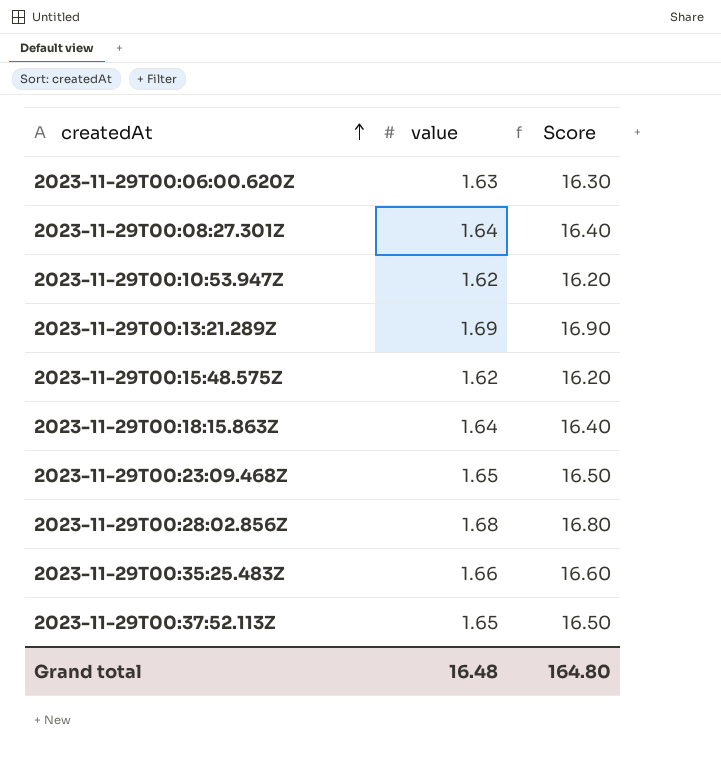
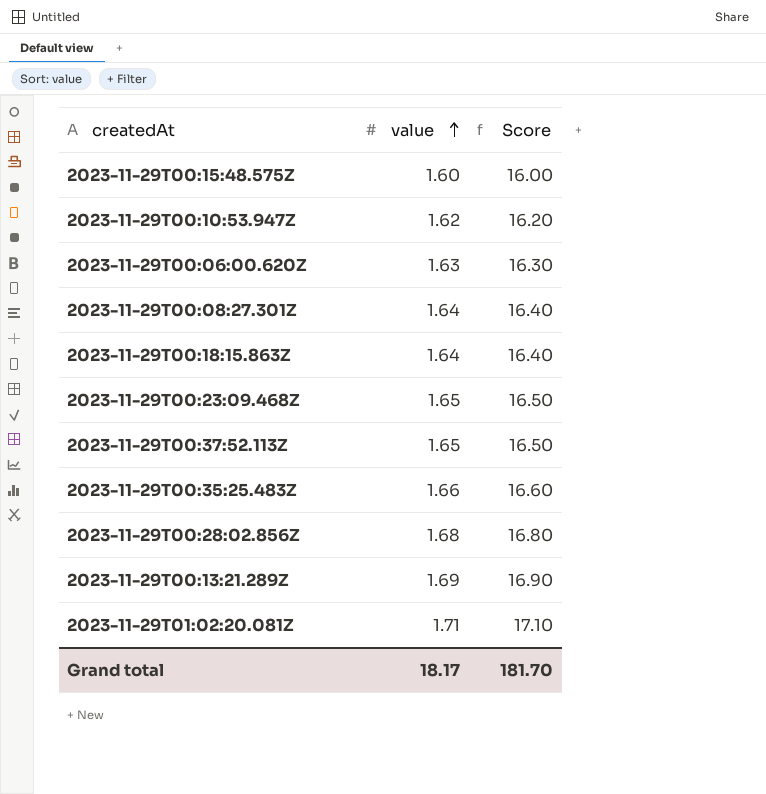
row order: createdAt ascending -> value ascending
2023-11-29T00:15:48.575Z | value: 1.62 -> 1.60
2023-11-29T00:15:48.575Z | Score: 16.20 -> 16.00
row 2023-11-29T01:02:20.081Z: none -> 1.71 | 17.10
Grand total | value: 16.48 -> 18.17
Grand total | Score: 164.80 -> 181.70

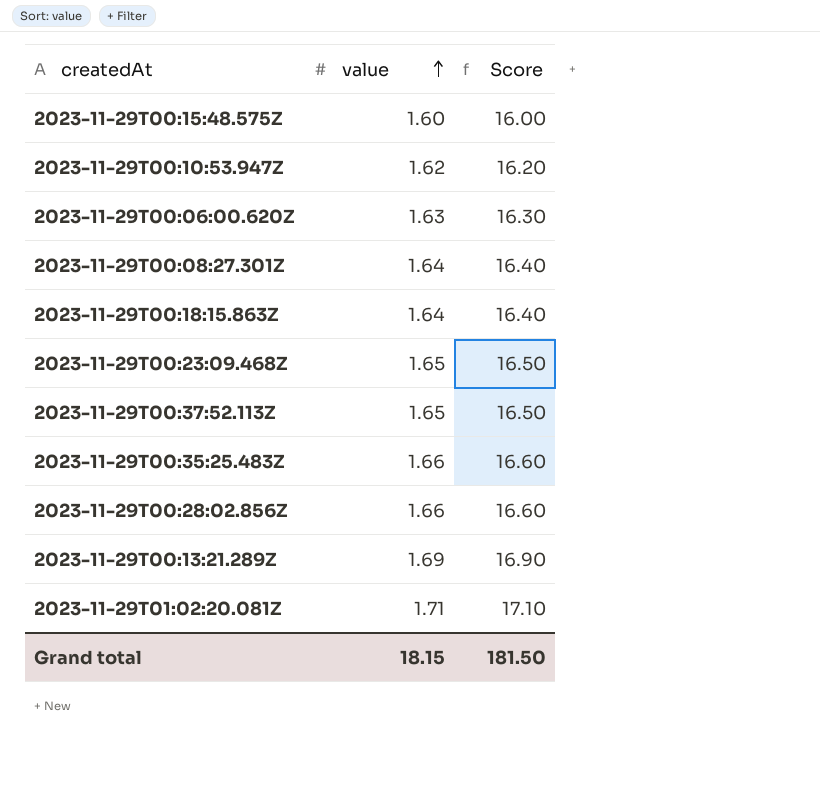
2023-11-29T00:28:02.856Z | value: 1.68 -> 1.66
2023-11-29T00:28:02.856Z | Score: 16.80 -> 16.60
Grand total | value: 18.17 -> 18.15
Grand total | Score: 181.70 -> 181.50

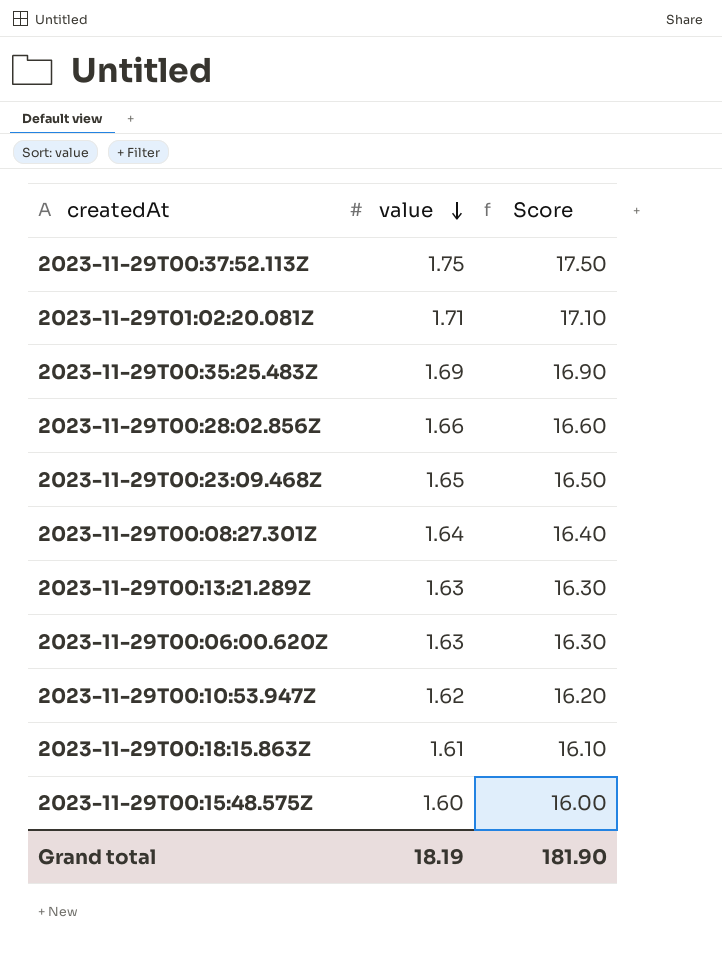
row order: value ascending -> value descending
2023-11-29T00:37:52.113Z | value: 1.65 -> 1.75
2023-11-29T00:37:52.113Z | Score: 16.50 -> 17.50
2023-11-29T00:35:25.483Z | value: 1.66 -> 1.69
2023-11-29T00:35:25.483Z | Score: 16.60 -> 16.90
2023-11-29T00:13:21.289Z | value: 1.69 -> 1.63
2023-11-29T00:13:21.289Z | Score: 16.90 -> 16.30
2023-11-29T00:18:15.863Z | value: 1.64 -> 1.61
2023-11-29T00:18:15.863Z | Score: 16.40 -> 16.10
Grand total | value: 18.15 -> 18.19
Grand total | Score: 181.50 -> 181.90

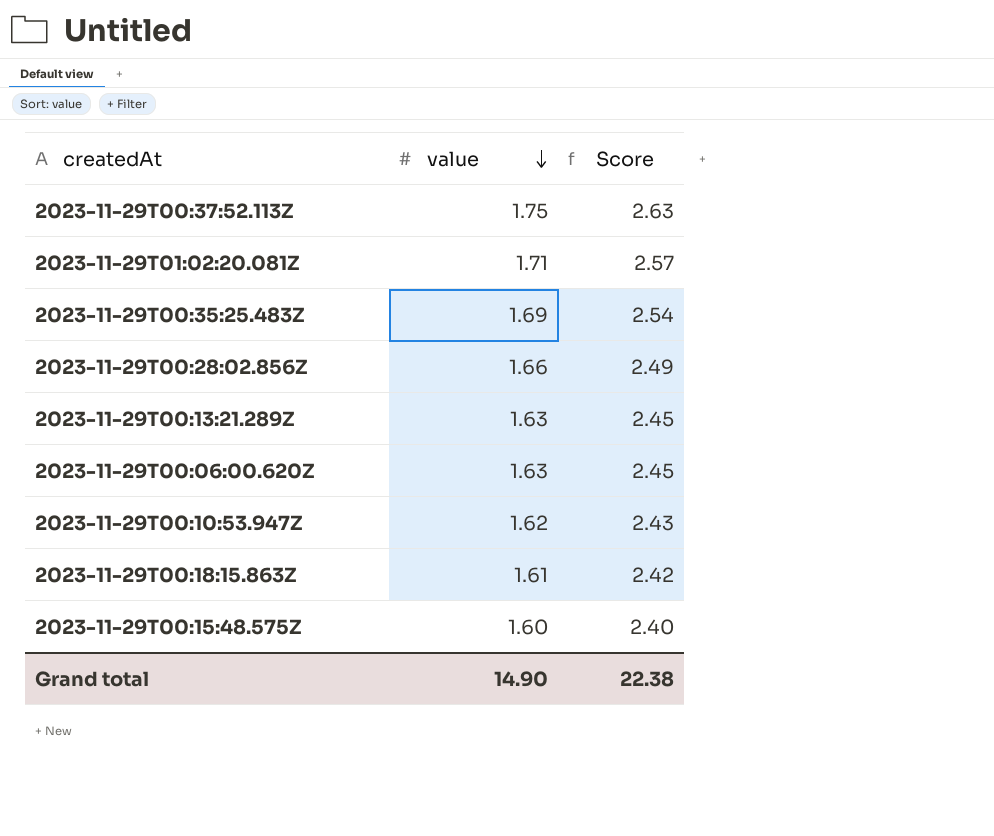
column Score | formula: [value] * 10 -> [value] * 1.5
row 2023-11-29T00:23:09.468Z: 1.65 | 16.50 -> none
row 2023-11-29T00:08:27.301Z: 1.64 | 16.40 -> none
Grand total | value: 18.19 -> 14.90
Grand total | Score: 181.90 -> 22.38

